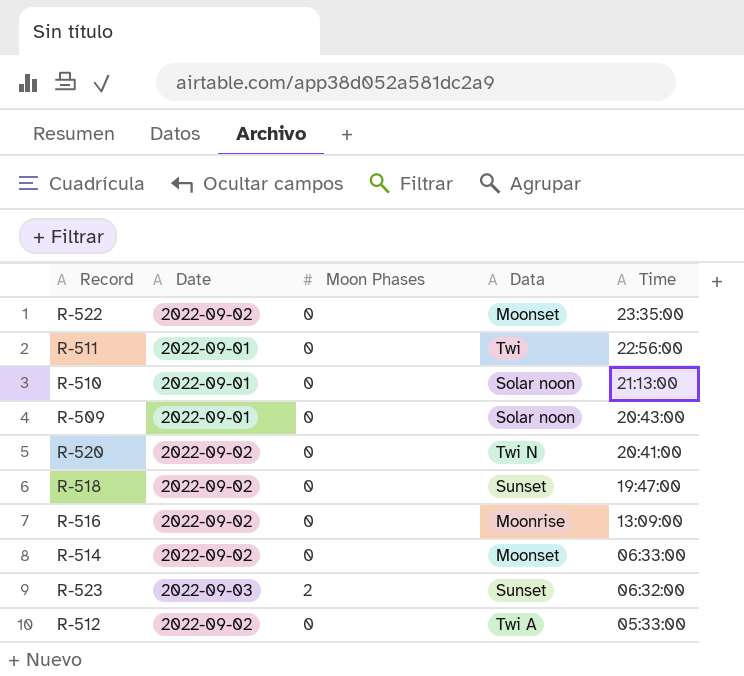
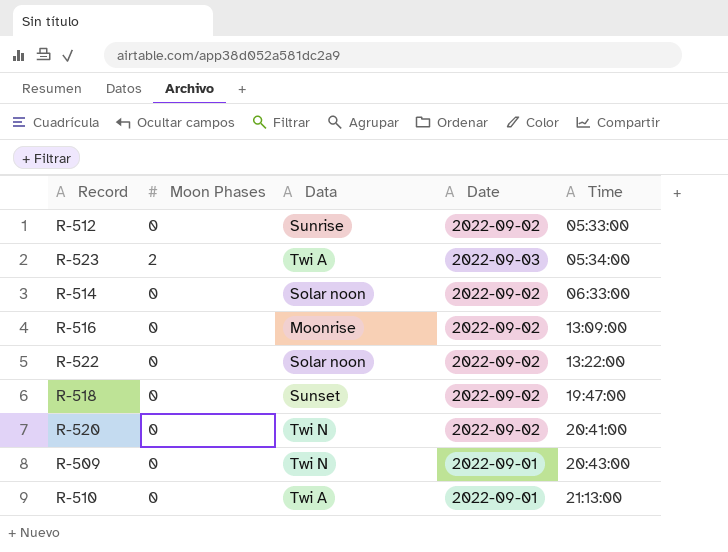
row order: Time descending -> Time ascending
column Date | position: 2 -> 4
row R-511: 2022-09-01 | 0 | Twi | 22:56:00 -> none
R-512 | Data: Twi A -> Sunrise
R-523 | Data: Sunset -> Twi A
R-523 | Time: 06:32:00 -> 05:34:00
R-514 | Data: Moonset -> Solar noon
R-522 | Data: Moonset -> Solar noon
R-522 | Time: 23:35:00 -> 13:22:00
R-509 | Data: Solar noon -> Twi N
R-510 | Data: Solar noon -> Twi A

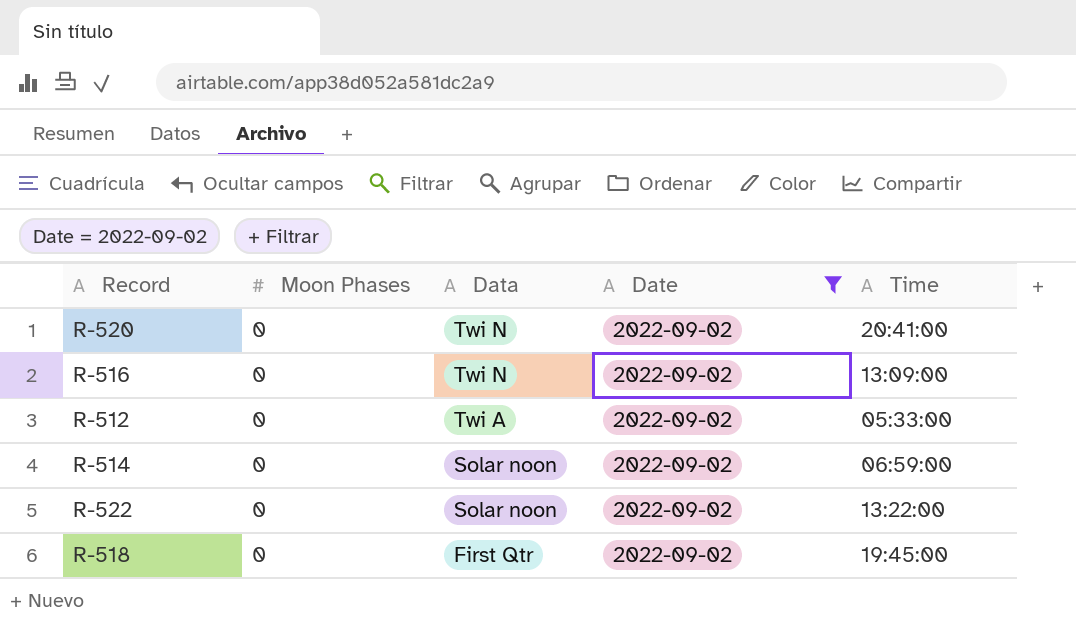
filter: none -> Date = 2022-09-02
row order: Time ascending -> Data descending
R-516 | Data: Moonrise -> Twi N
R-512 | Data: Sunrise -> Twi A
R-514 | Time: 06:33:00 -> 06:59:00
R-518 | Data: Sunset -> First Qtr
R-518 | Time: 19:47:00 -> 19:45:00

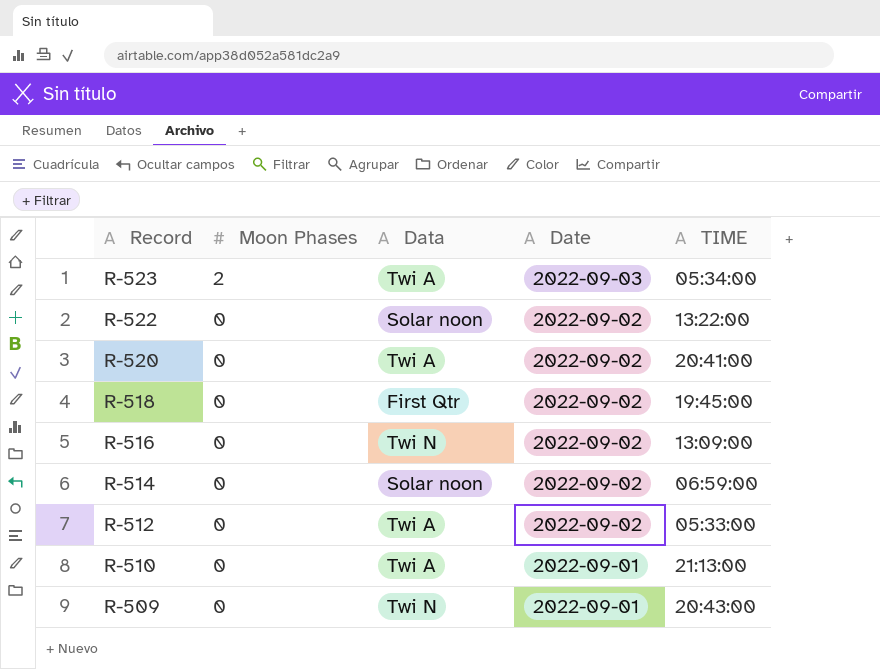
filter: Date = 2022-09-02 -> none
row order: Data descending -> Record descending
column name: Time -> TIME
R-520 | Data: Twi N -> Twi A

